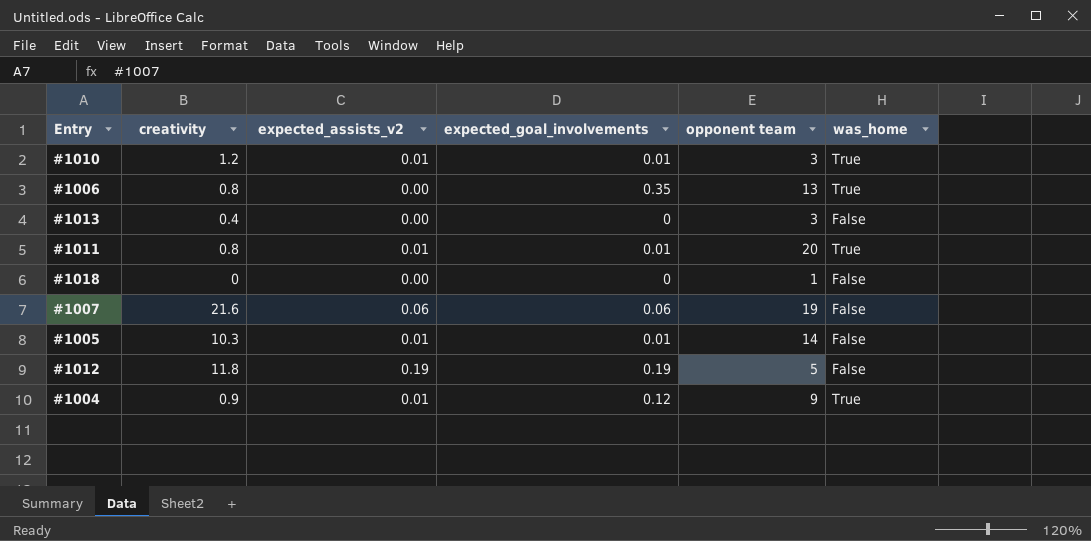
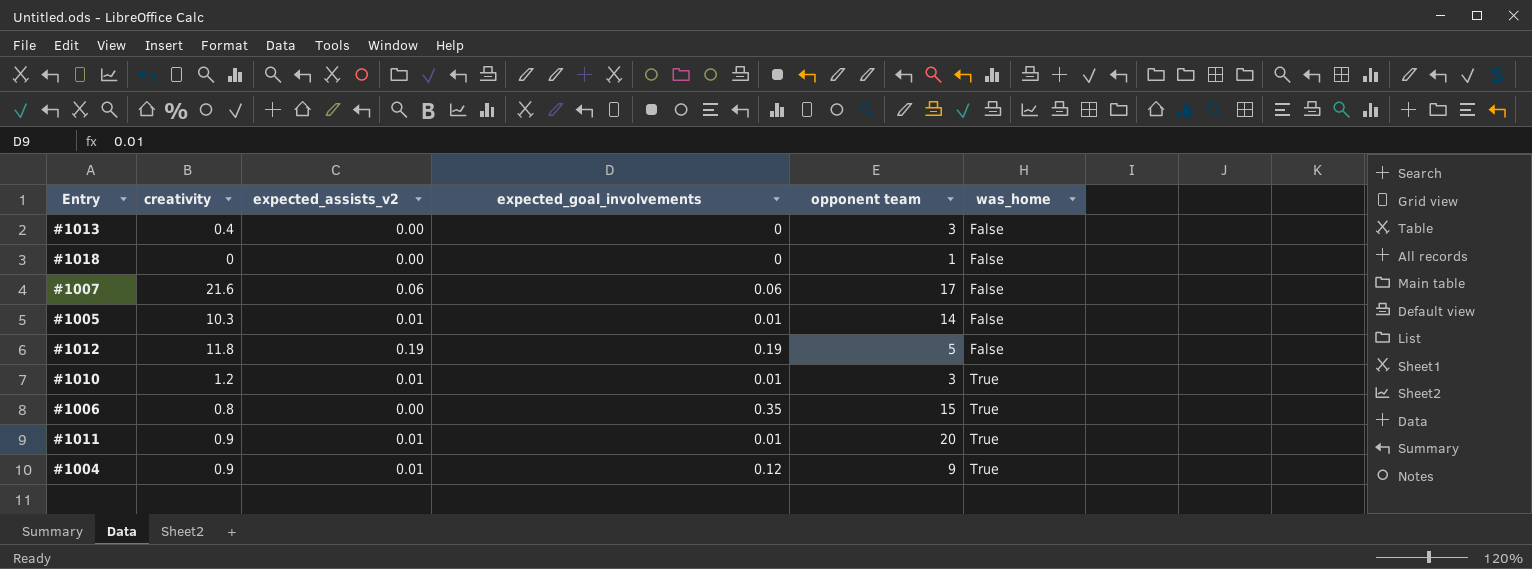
row order: none -> was_home ascending
#1007 | opponent team: 19 -> 17
#1006 | opponent team: 13 -> 15
#1011 | creativity: 0.8 -> 0.9

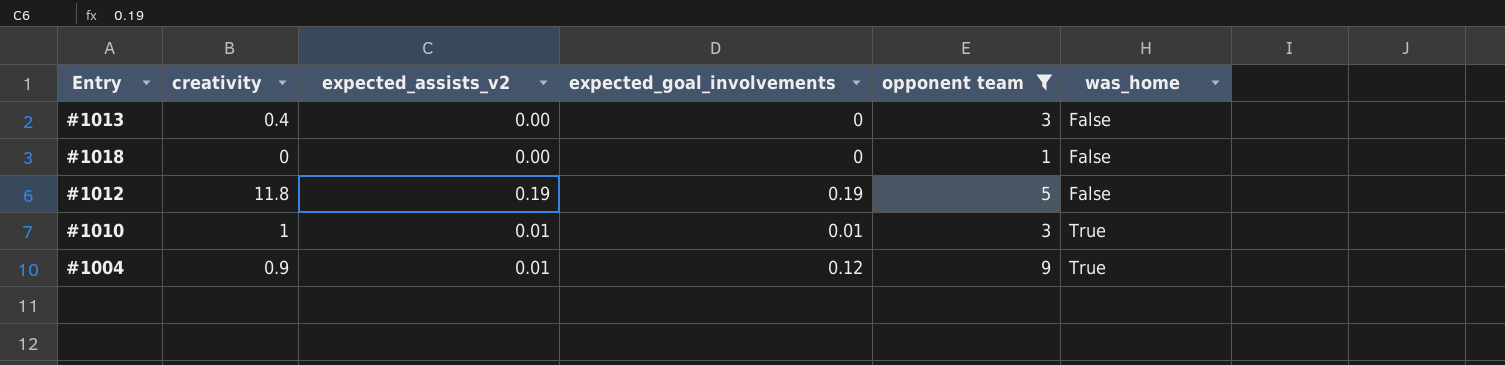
filter: none -> opponent team <= 9
#1010 | creativity: 1.2 -> 1

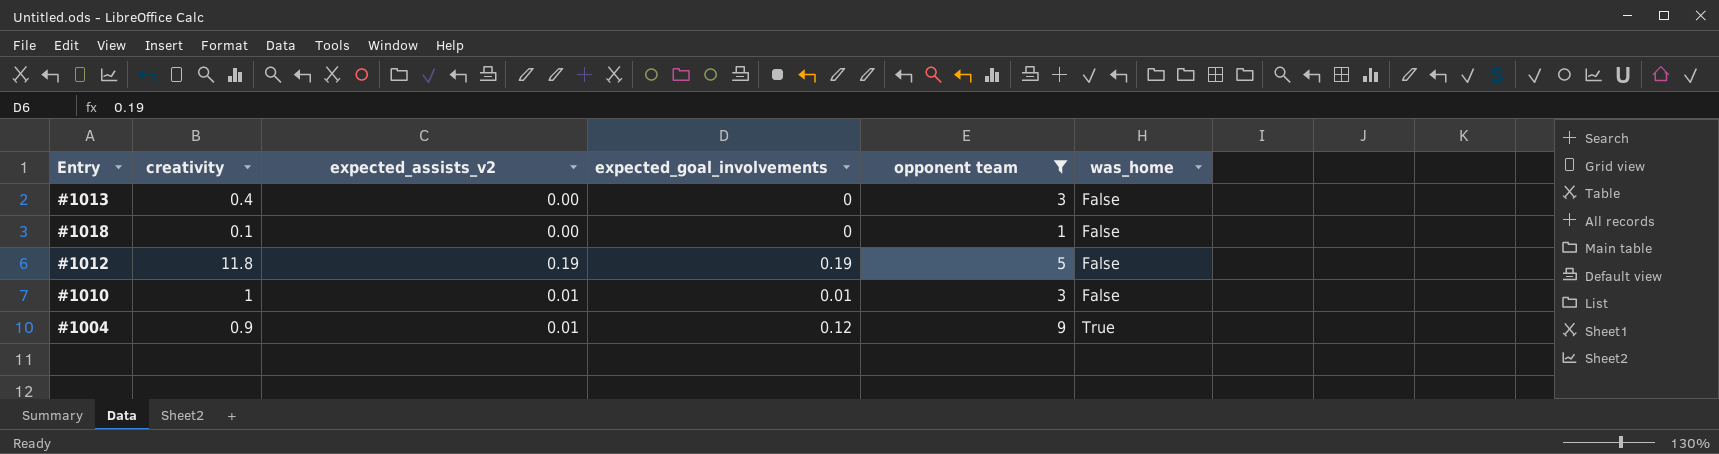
#1018 | creativity: 0 -> 0.1
#1010 | was_home: True -> False

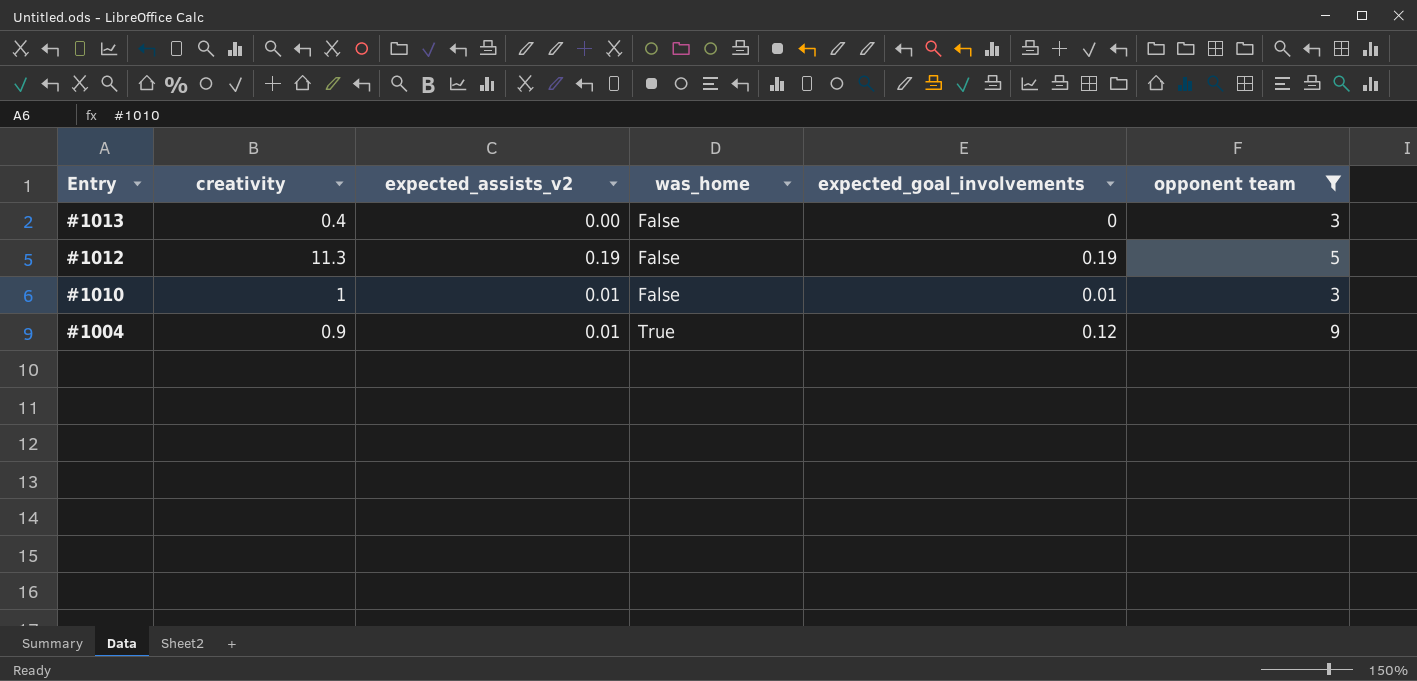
column was_home | position: 6 -> 4
row #1018: 0.1 | 0.00 | 0 | 1 | False -> none
#1012 | creativity: 11.8 -> 11.3

